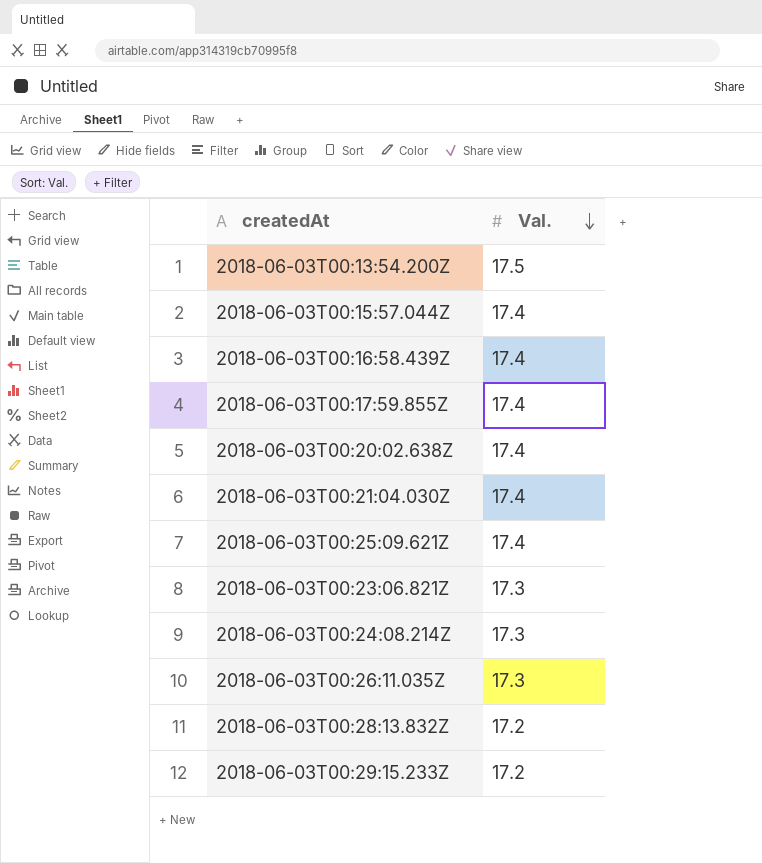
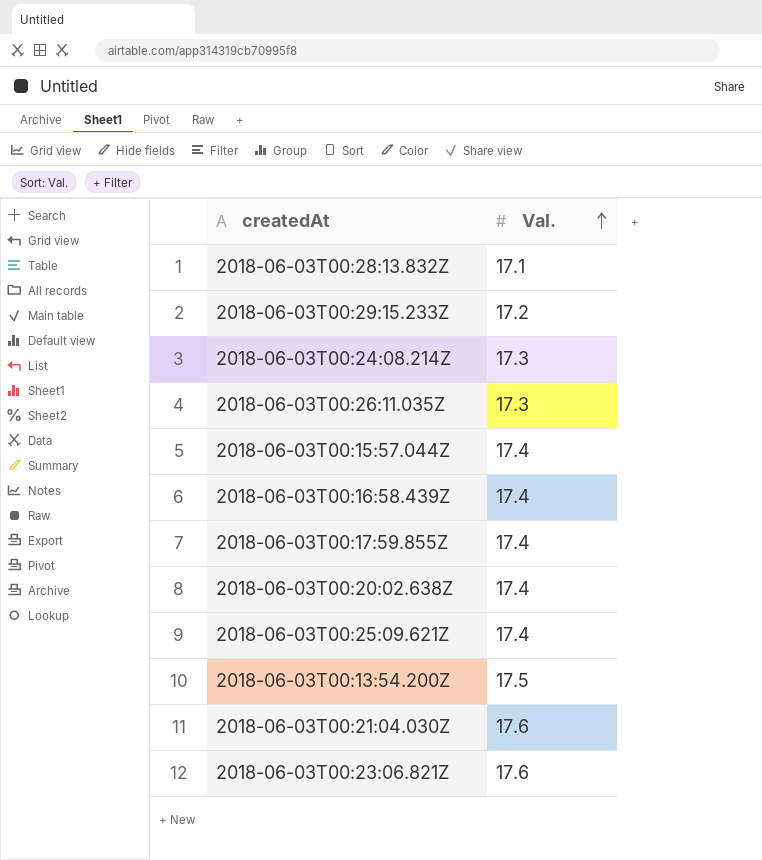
row order: Val. descending -> Val. ascending
2018-06-03T00:28:13.832Z | Val.: 17.2 -> 17.1
2018-06-03T00:21:04.030Z | Val.: 17.4 -> 17.6
2018-06-03T00:23:06.821Z | Val.: 17.3 -> 17.6

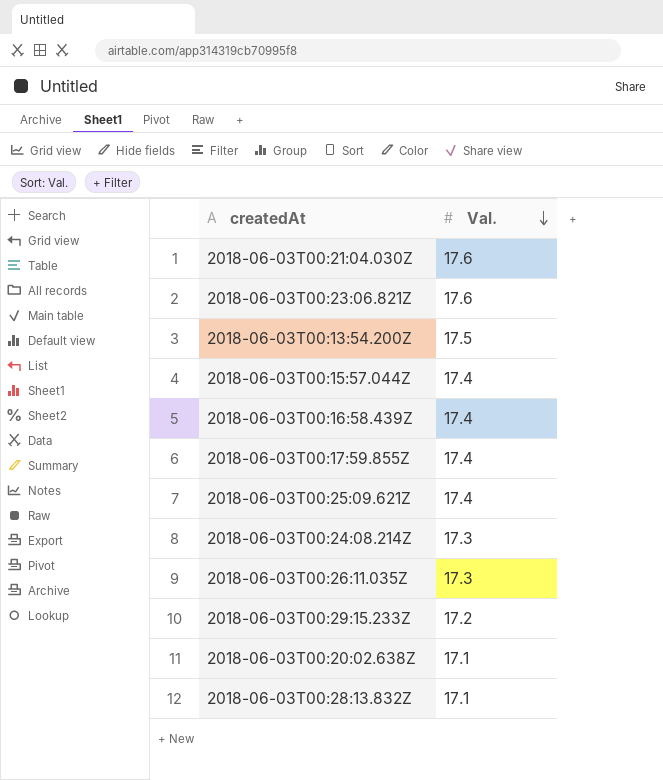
row order: Val. ascending -> Val. descending
2018-06-03T00:20:02.638Z | Val.: 17.4 -> 17.1

